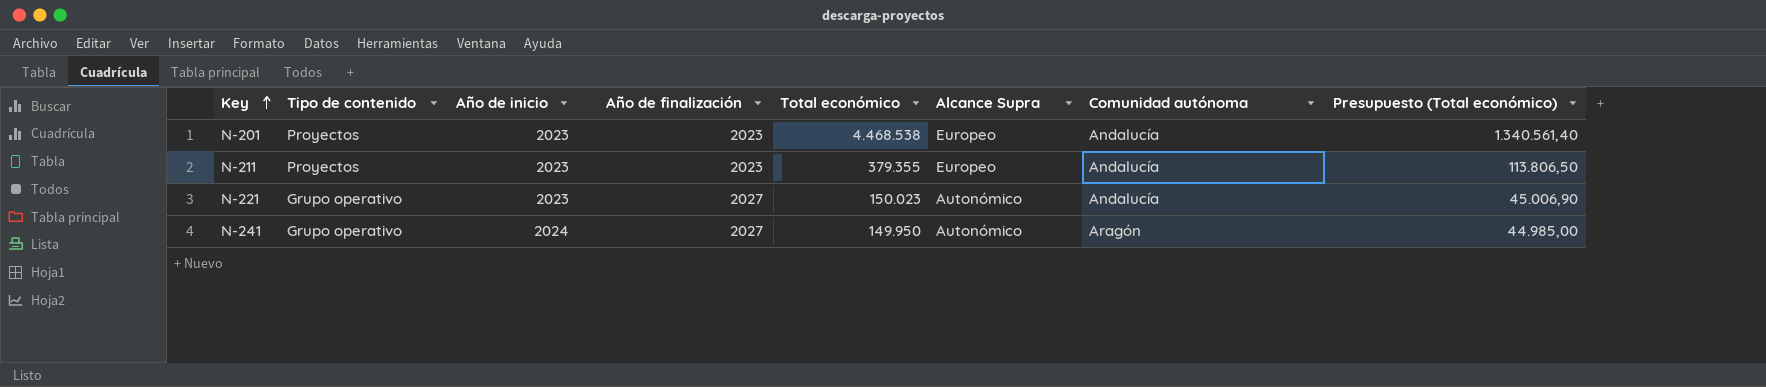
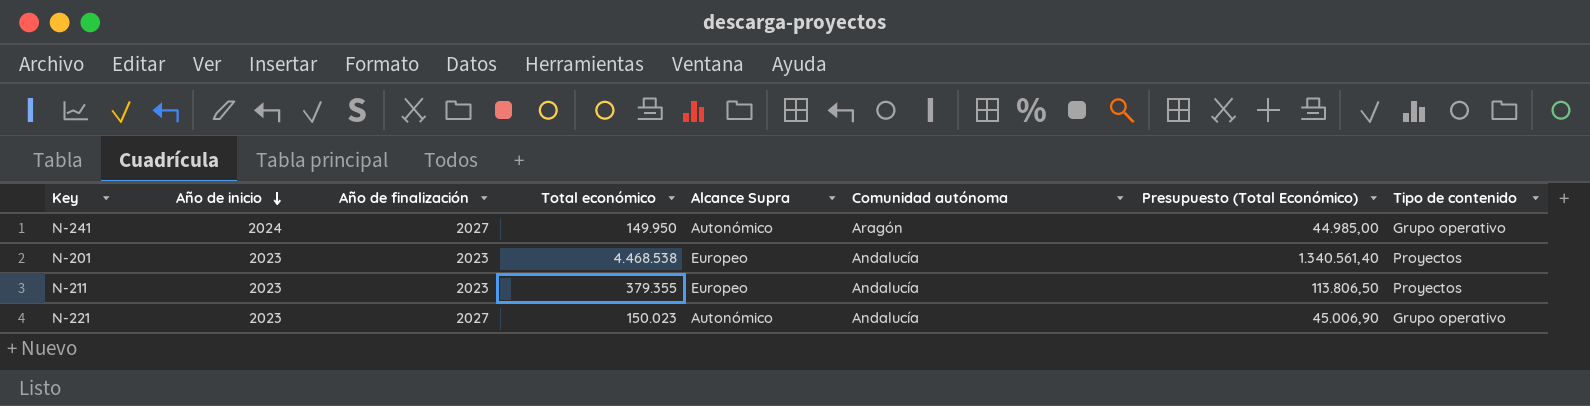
row order: Key ascending -> Año de inicio descending
column name: Presupuesto (Total económico) -> Presupuesto (Total Económico)
column Tipo de contenido | position: 2 -> 8

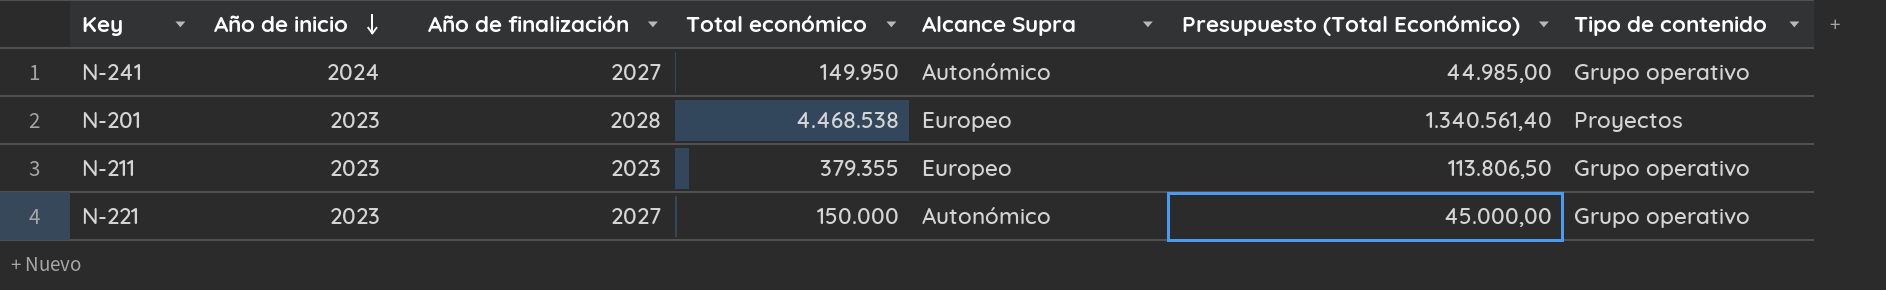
column Comunidad autónoma | position: 6 -> none
N-201 | Año de finalización: 2023 -> 2028
N-211 | Tipo de contenido: Proyectos -> Grupo operativo
N-221 | Total económico: 150.023 -> 150.000
N-221 | Presupuesto (Total Económico): 45.006,90 -> 45.000,00

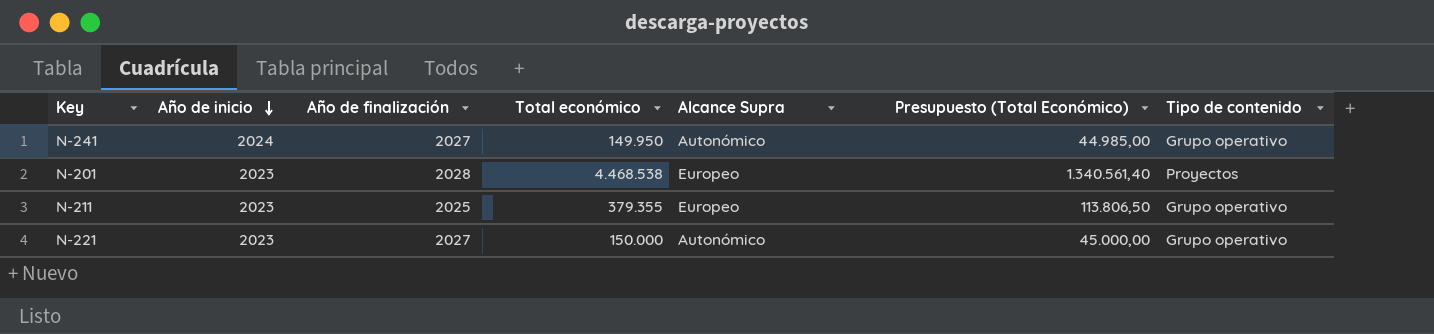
N-211 | Año de finalización: 2023 -> 2025

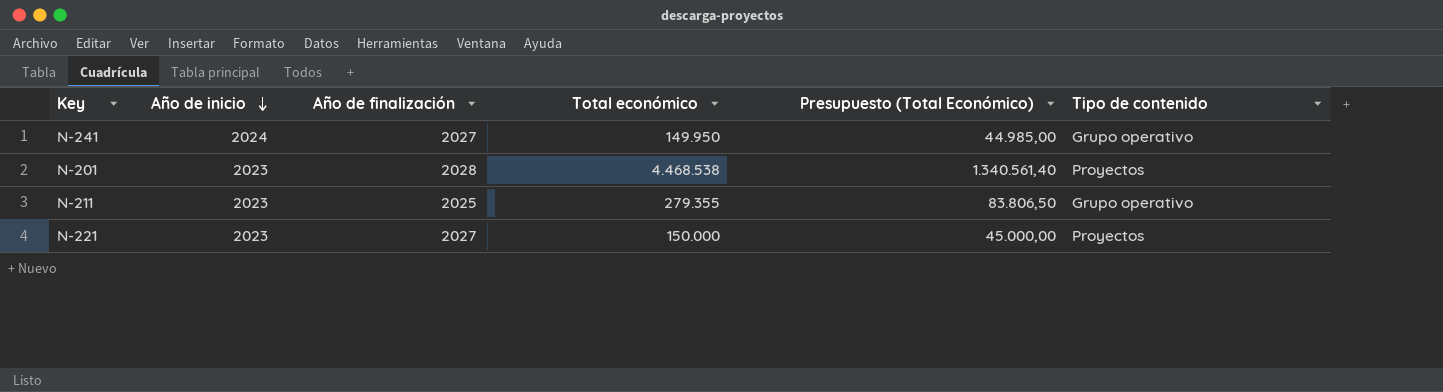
column Alcance Supra | position: 5 -> none
N-211 | Total económico: 379.355 -> 279.355
N-211 | Presupuesto (Total Económico): 113.806,50 -> 83.806,50
N-221 | Tipo de contenido: Grupo operativo -> Proyectos

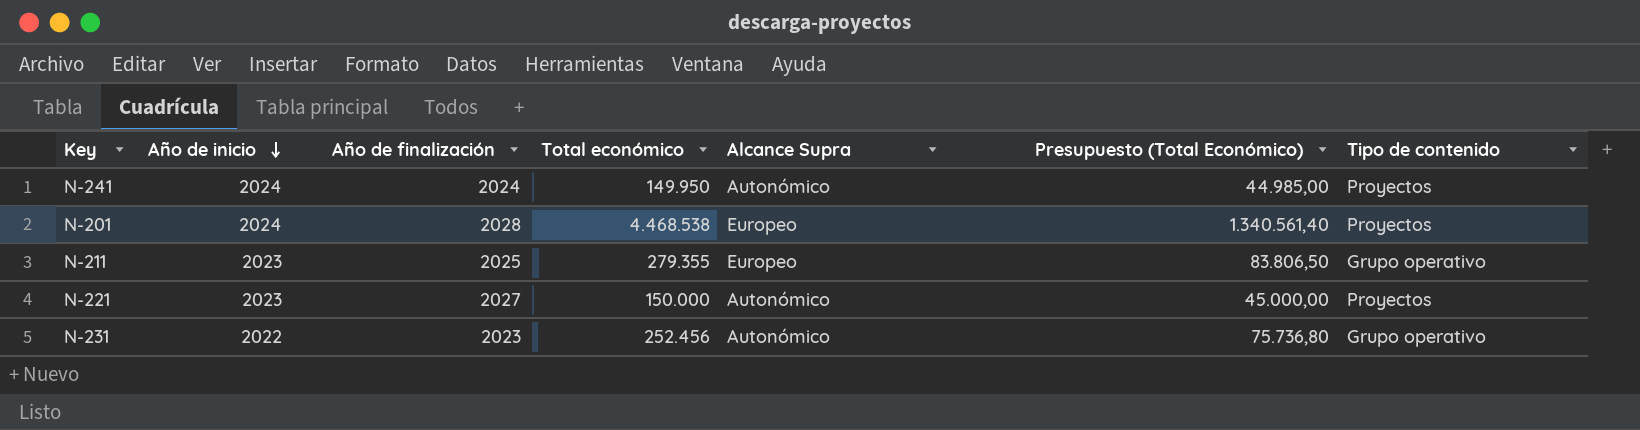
column Alcance Supra | position: none -> 5
N-241 | Año de finalización: 2027 -> 2024
N-241 | Tipo de contenido: Grupo operativo -> Proyectos
N-201 | Año de inicio: 2023 -> 2024
row N-231: none -> 2022 | 2023 | 252.456 | Autonómico | 75.736,80 | Grupo operativo

